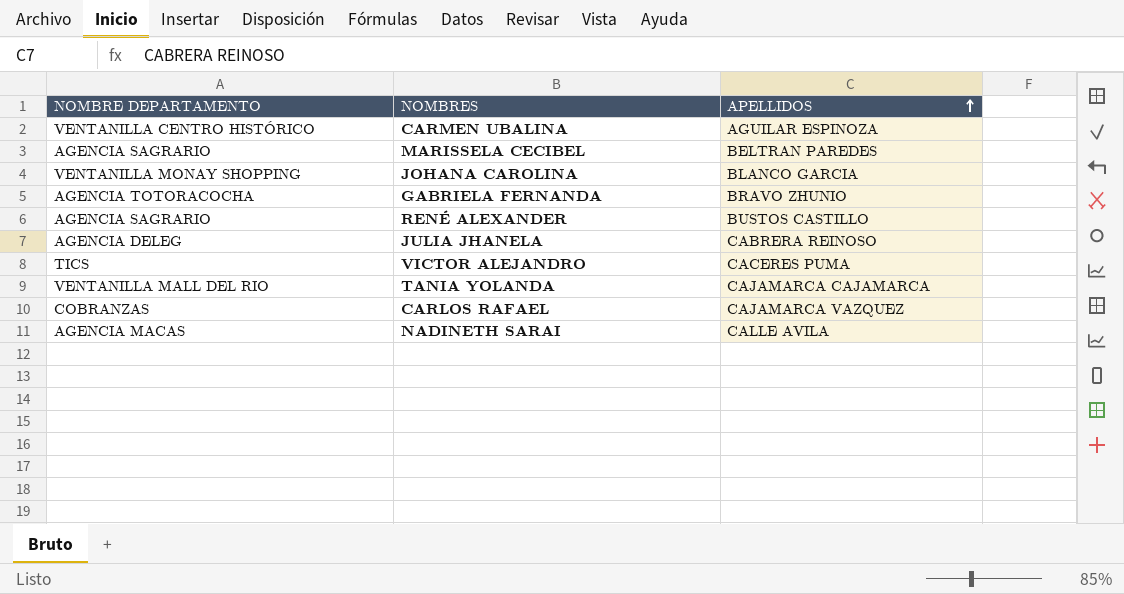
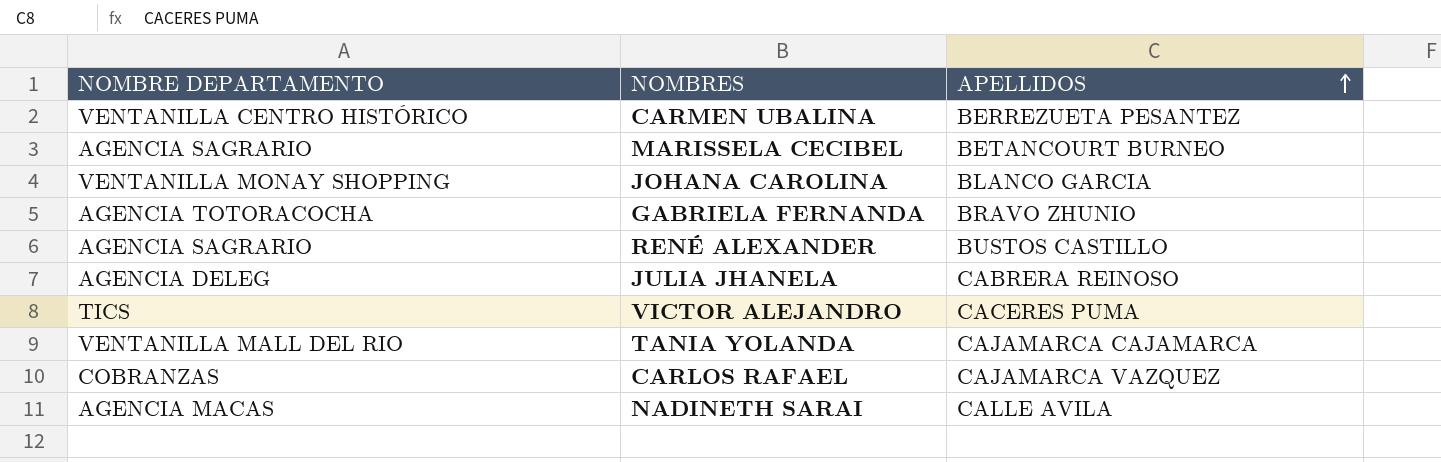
CARMEN UBALINA | APELLIDOS: AGUILAR ESPINOZA -> BERREZUETA PESANTEZ
MARISSELA CECIBEL | APELLIDOS: BELTRAN PAREDES -> BETANCOURT BURNEO

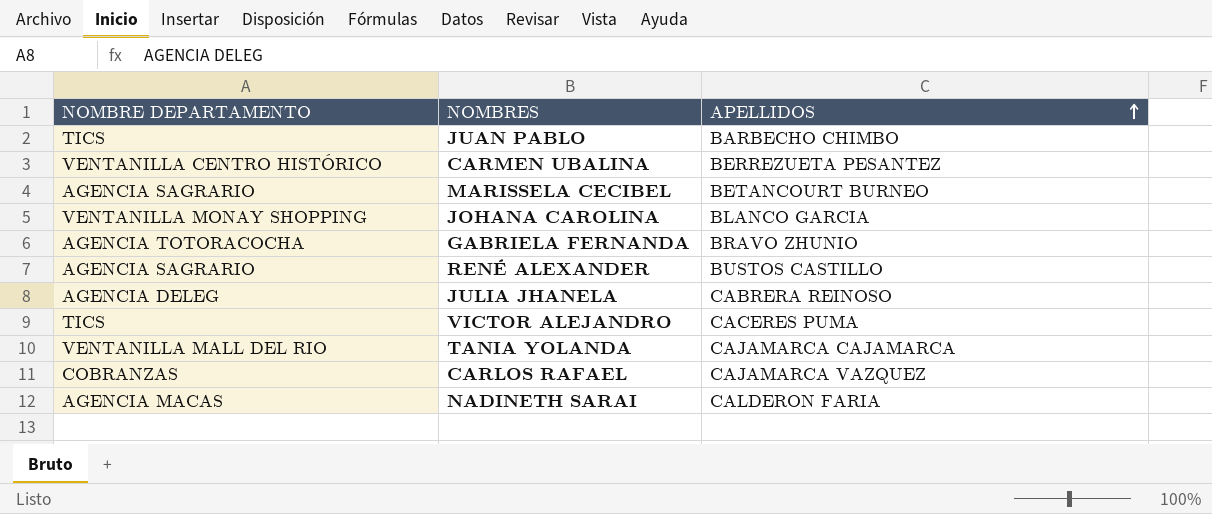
row JUAN PABLO: none -> TICS | BARBECHO CHIMBO
NADINETH SARAI | APELLIDOS: CALLE AVILA -> CALDERON FARIA

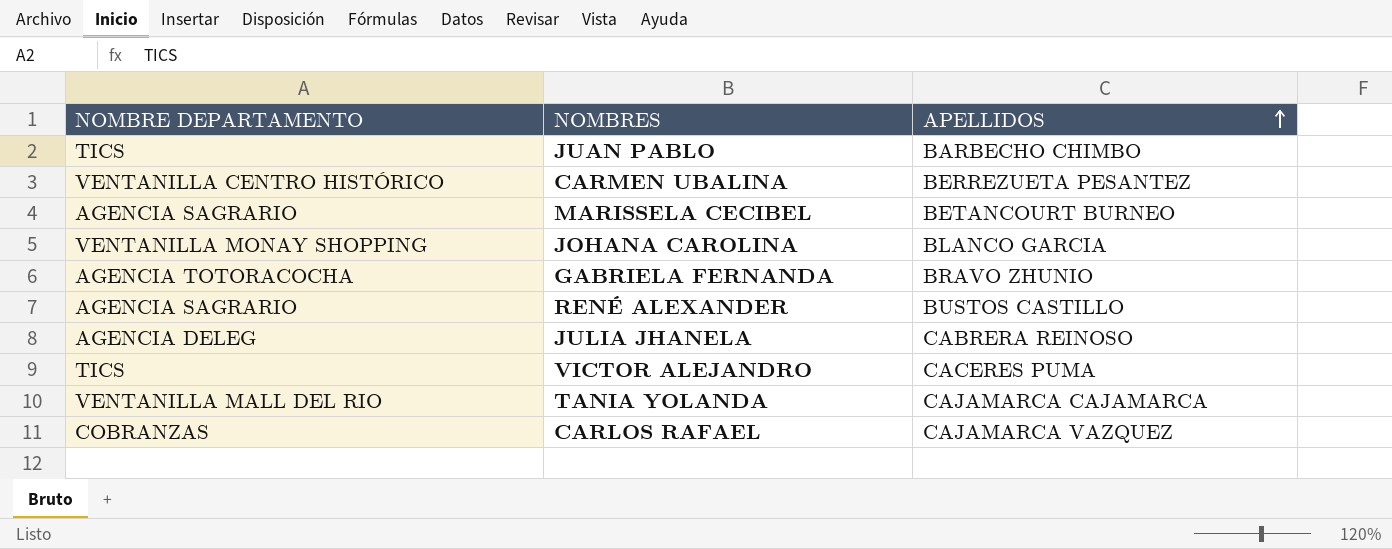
row NADINETH SARAI: AGENCIA MACAS | CALDERON FARIA -> none

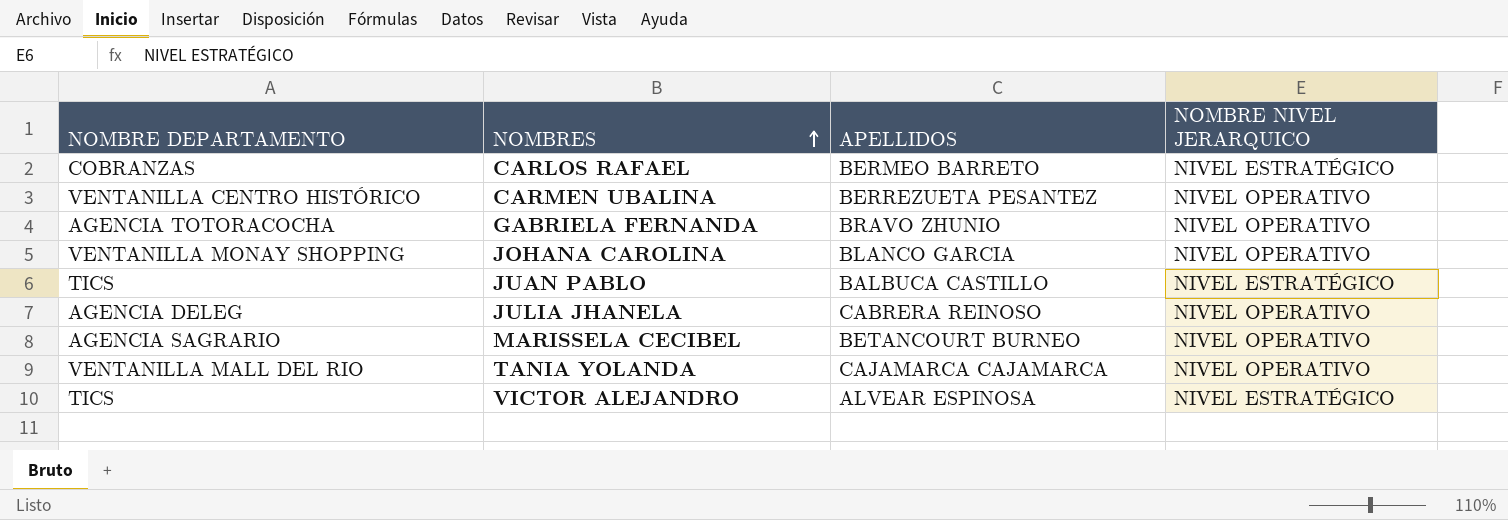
row order: APELLIDOS ascending -> NOMBRES ascending
column NOMBRE NIVEL JERARQUICO | position: none -> 4
row RENÉ ALEXANDER: AGENCIA SAGRARIO | BUSTOS CASTILLO -> none
CARLOS RAFAEL | APELLIDOS: CAJAMARCA VAZQUEZ -> BERMEO BARRETO
JUAN PABLO | APELLIDOS: BARBECHO CHIMBO -> BALBUCA CASTILLO
VICTOR ALEJANDRO | APELLIDOS: CACERES PUMA -> ALVEAR ESPINOSA

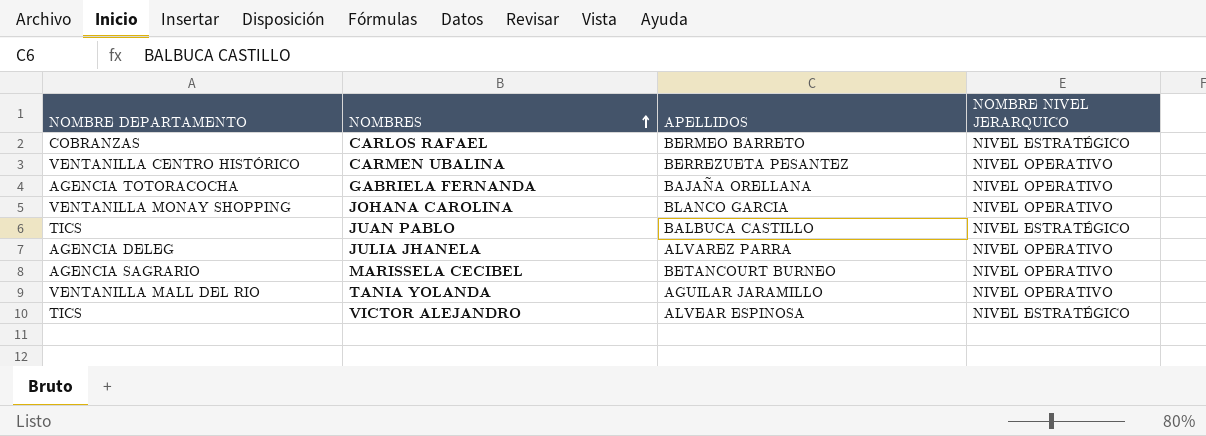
GABRIELA FERNANDA | APELLIDOS: BRAVO ZHUNIO -> BAJAÑA ORELLANA
JULIA JHANELA | APELLIDOS: CABRERA REINOSO -> ALVAREZ PARRA
TANIA YOLANDA | APELLIDOS: CAJAMARCA CAJAMARCA -> AGUILAR JARAMILLO

